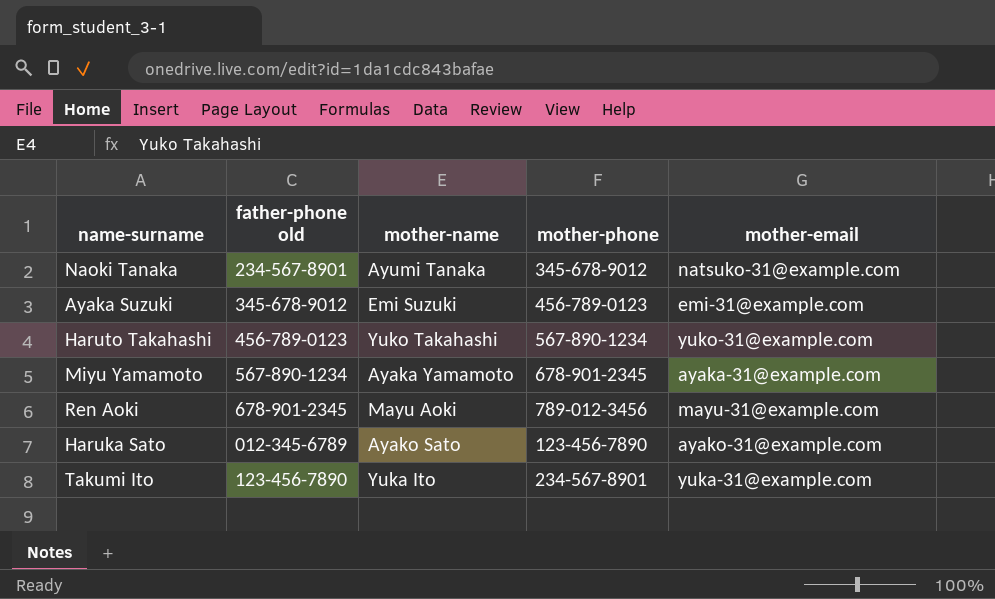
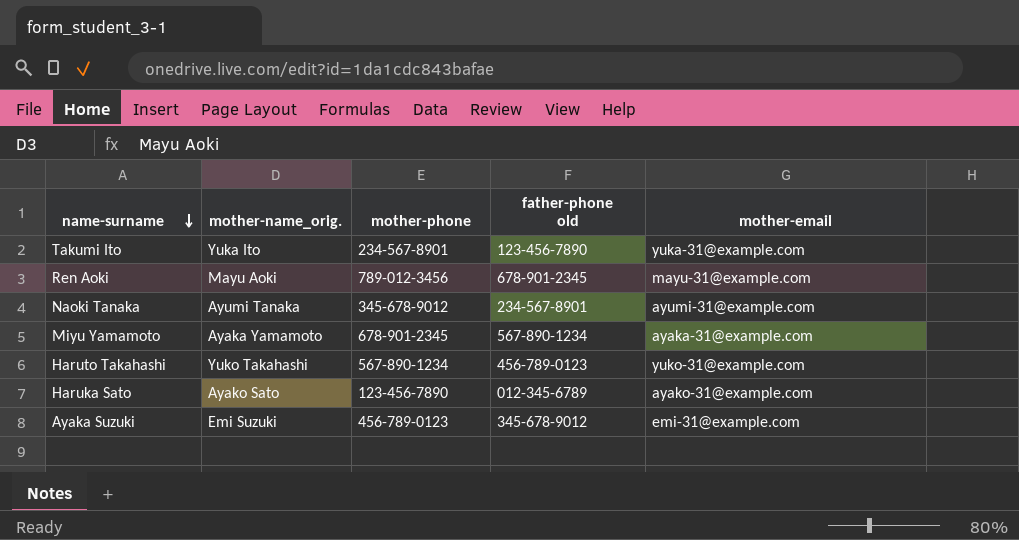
row order: none -> name-surname descending
column name: mother-name -> mother-name_orig.
column father-phone old | position: 2 -> 4
Naoki Tanaka | mother-email: natsuko-31@example.com -> ayumi-31@example.com

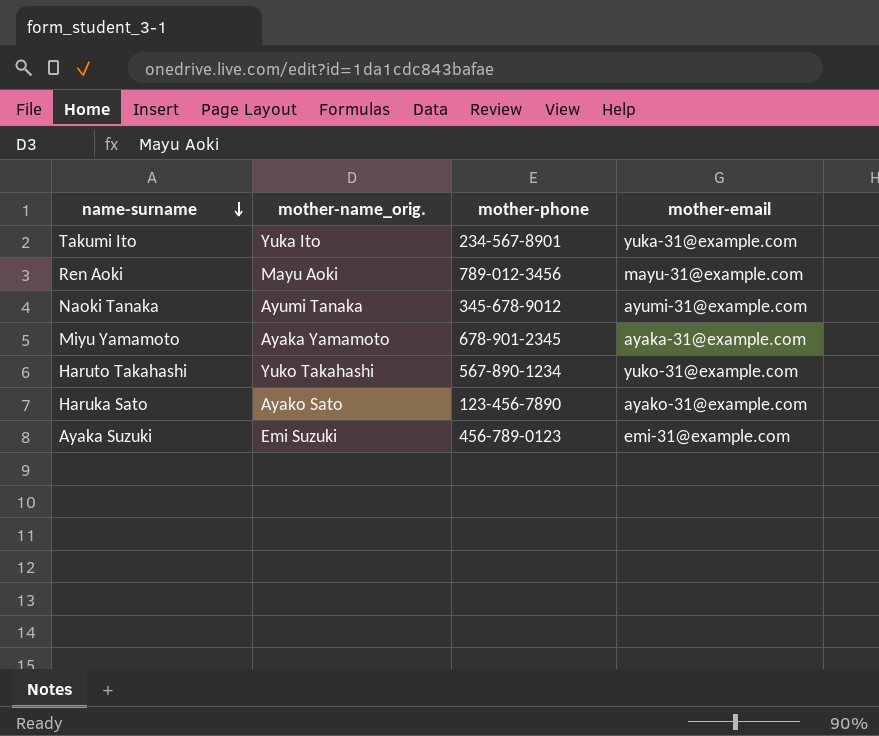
column father-phone old | position: 4 -> none

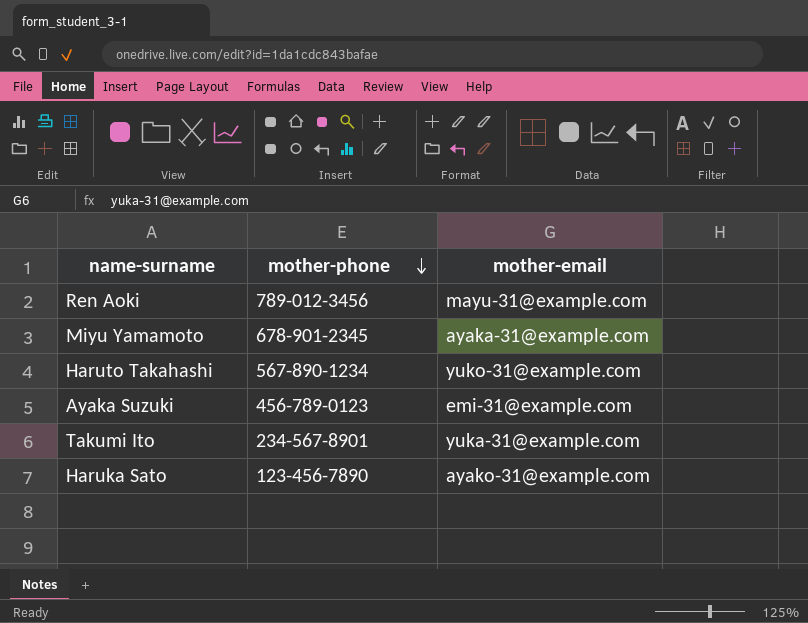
row order: name-surname descending -> mother-phone descending
column mother-name_orig. | position: 2 -> none
row Naoki Tanaka: Ayumi Tanaka | 345-678-9012 | ayumi-31@example.com -> none

